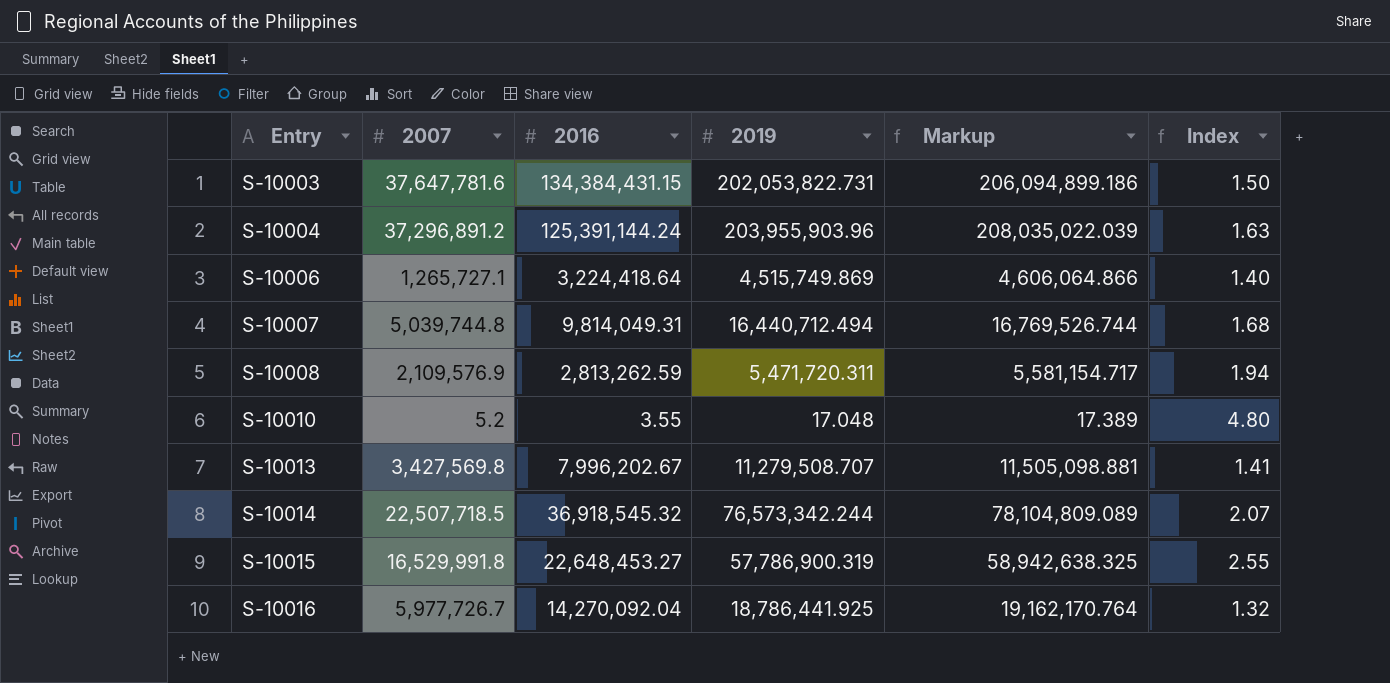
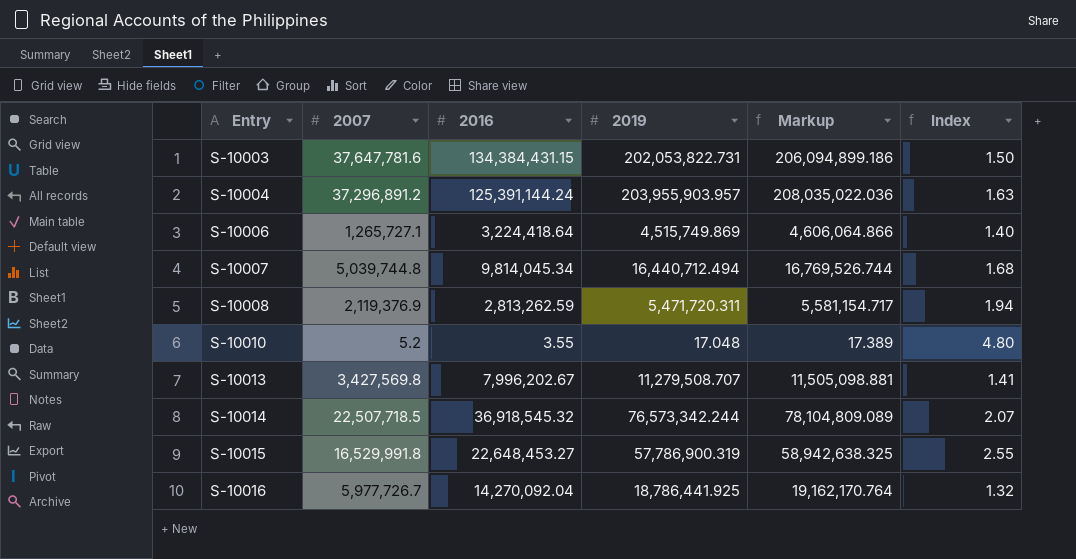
S-10004 | 2019: 203,955,903.96 -> 203,955,903.957
S-10004 | Markup: 208,035,022.039 -> 208,035,022.036
S-10007 | 2016: 9,814,049.31 -> 9,814,045.34
S-10008 | 2007: 2,109,576.9 -> 2,119,376.9

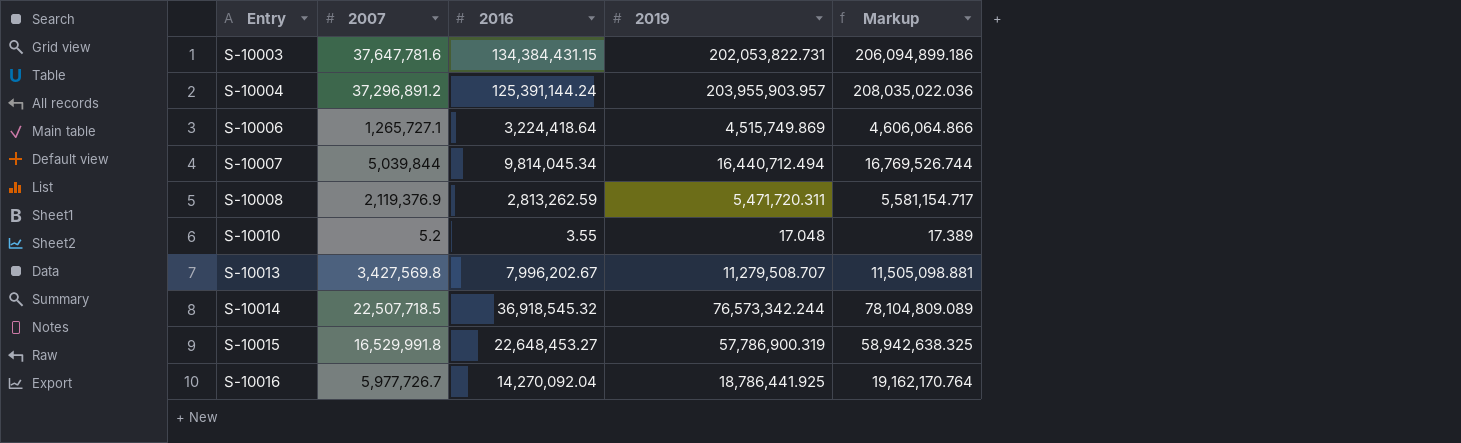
column Index | formula: [2019] / [2016] -> none
S-10007 | 2007: 5,039,744.8 -> 5,039,844

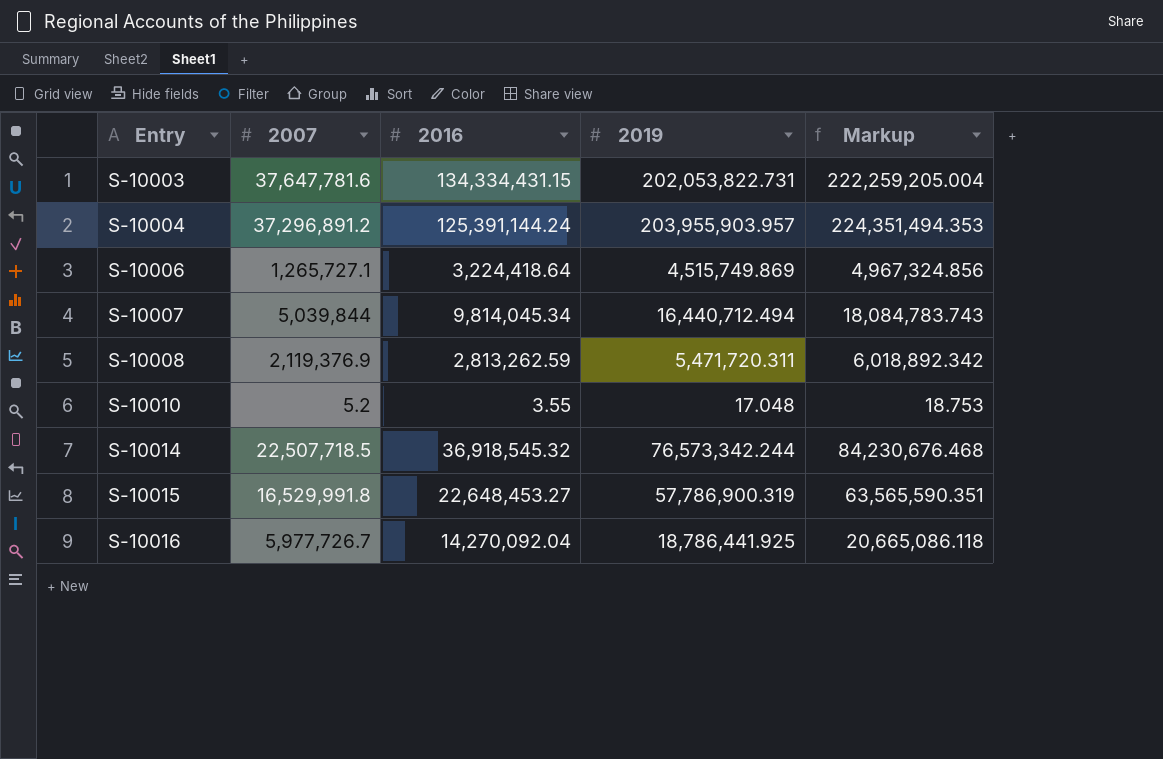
column Markup | formula: [2019] * 1.02 -> [2019] * 1.1
row S-10013: 3,427,569.8 | 7,996,202.67 | 11,279,508.707 | 11,505,098.881 -> none
S-10003 | 2016: 134,384,431.15 -> 134,334,431.15

